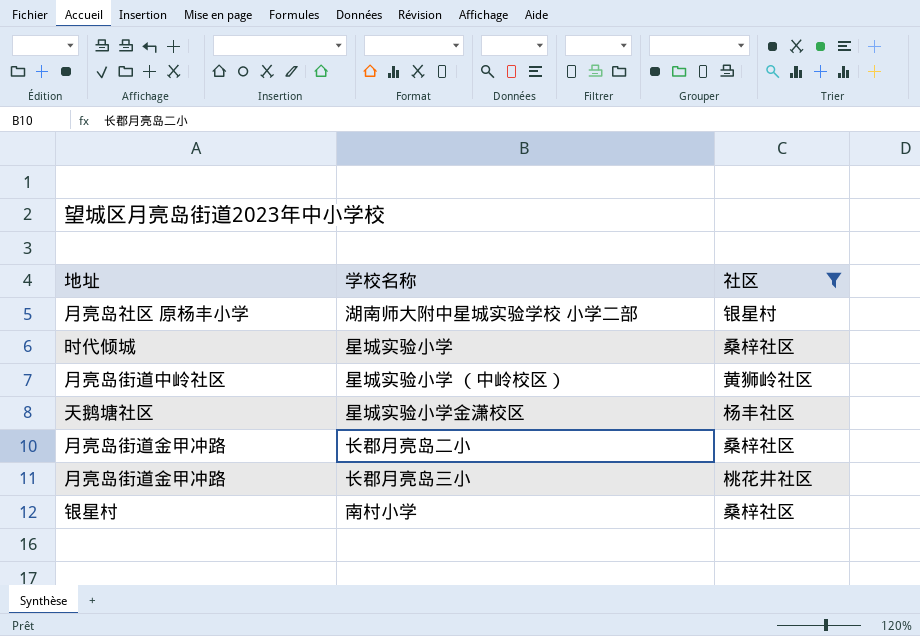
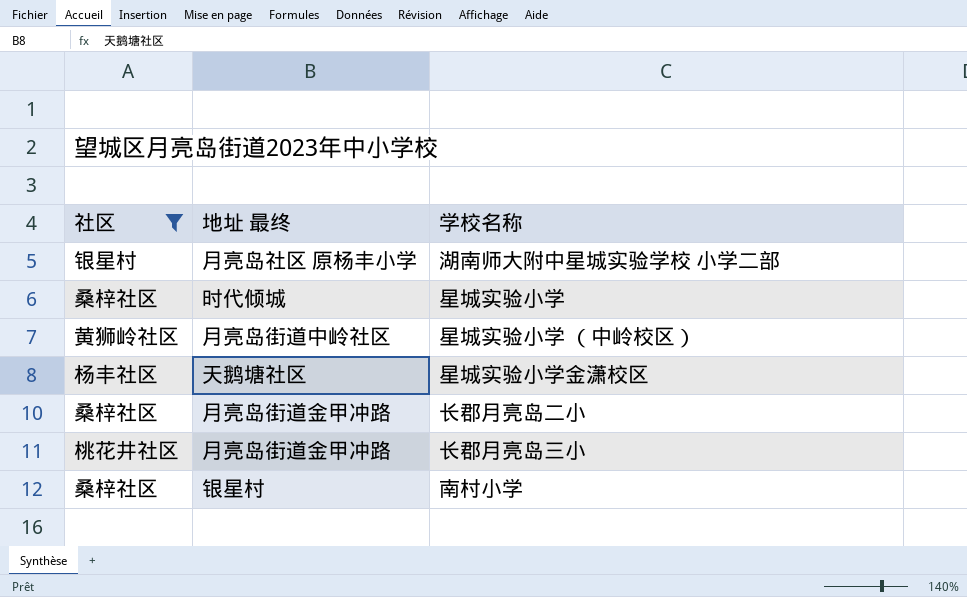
column 社区 | position: 3 -> 1
column name: 地址 -> 地址 最终

